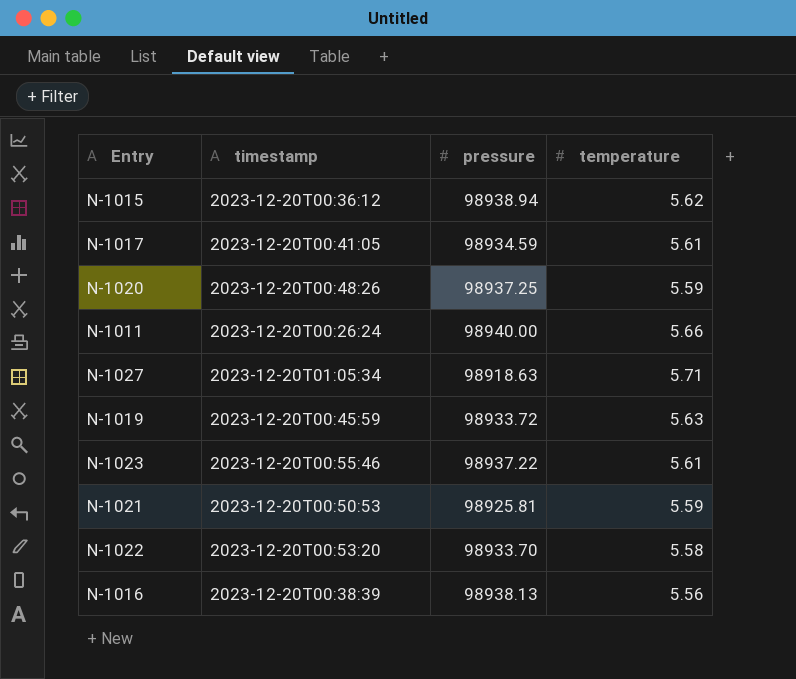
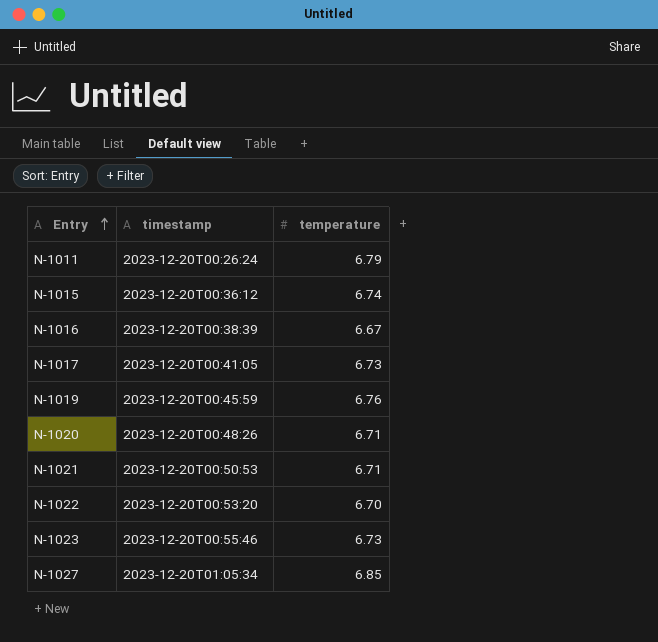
row order: none -> Entry ascending
column pressure | position: 3 -> none
N-1011 | temperature: 5.66 -> 6.79
N-1015 | temperature: 5.62 -> 6.74
N-1016 | temperature: 5.56 -> 6.67
N-1017 | temperature: 5.61 -> 6.73
N-1019 | temperature: 5.63 -> 6.76
N-1020 | temperature: 5.59 -> 6.71
N-1021 | temperature: 5.59 -> 6.71
N-1022 | temperature: 5.58 -> 6.70
N-1023 | temperature: 5.61 -> 6.73
N-1027 | temperature: 5.71 -> 6.85

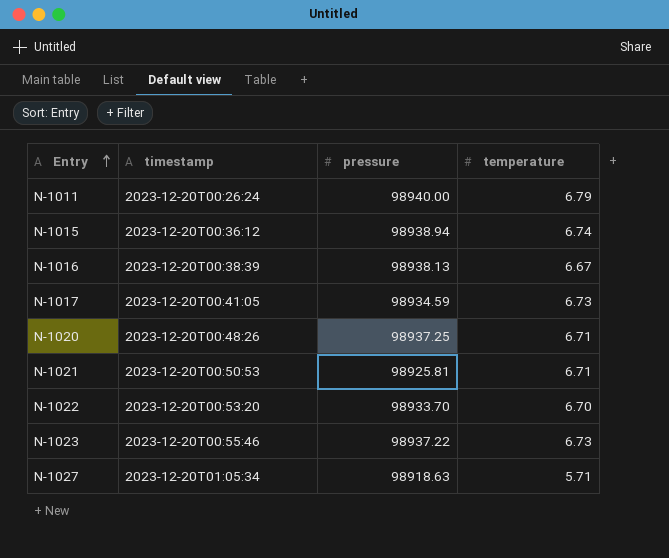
column pressure | position: none -> 3
row N-1019: 2023-12-20T00:45:59 | 6.76 -> none
N-1027 | temperature: 6.85 -> 5.71

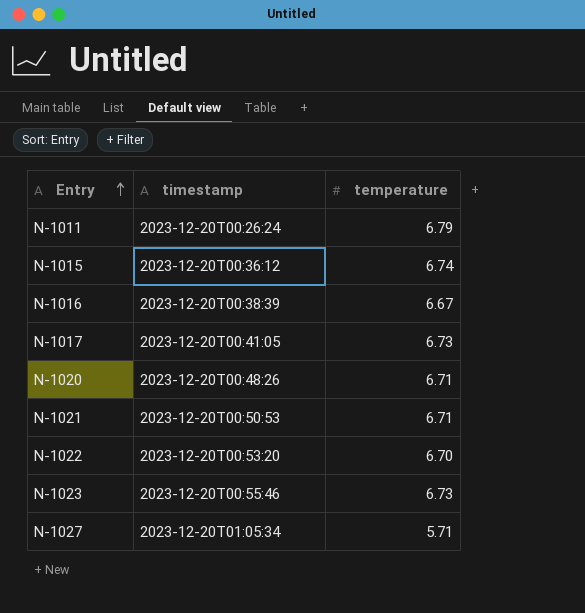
column pressure | position: 3 -> none

